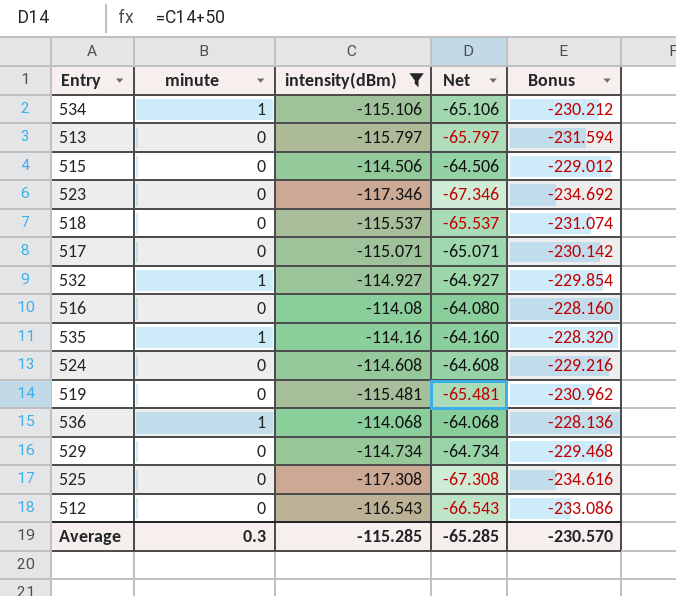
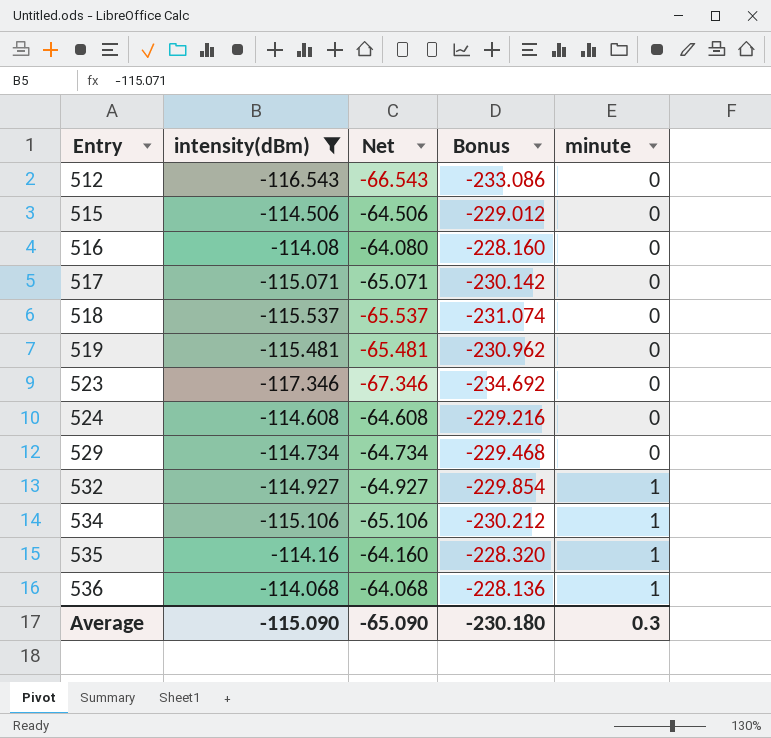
row order: none -> Entry ascending
column minute | position: 2 -> 5
row 513: 0 | -115.797 | -65.797 | -231.594 -> none
row 525: 0 | -117.308 | -67.308 | -234.616 -> none
Average | intensity(dBm): -115.285 -> -115.090
Average | Net: -65.285 -> -65.090
Average | Bonus: -230.570 -> -230.180

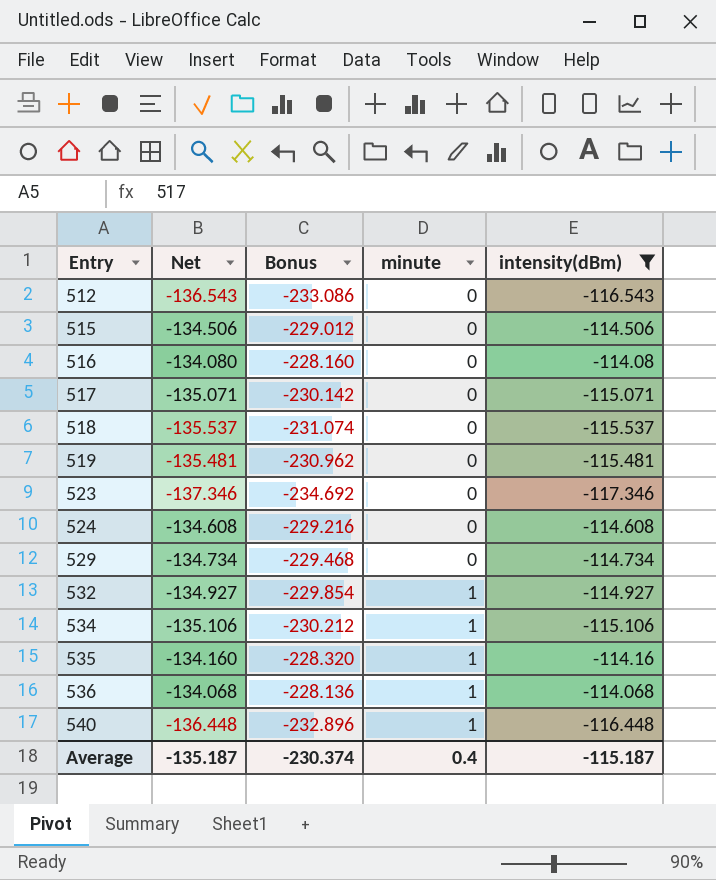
column Net | formula: [intensity(dBm)] + 50 -> [intensity(dBm)] - 20
column intensity(dBm) | position: 2 -> 5
row 540: none -> -136.448 | -232.896 | 1 | -116.448
Average | Net: -65.090 -> -135.187
Average | Bonus: -230.180 -> -230.374
Average | minute: 0.3 -> 0.4
Average | intensity(dBm): -115.090 -> -115.187

